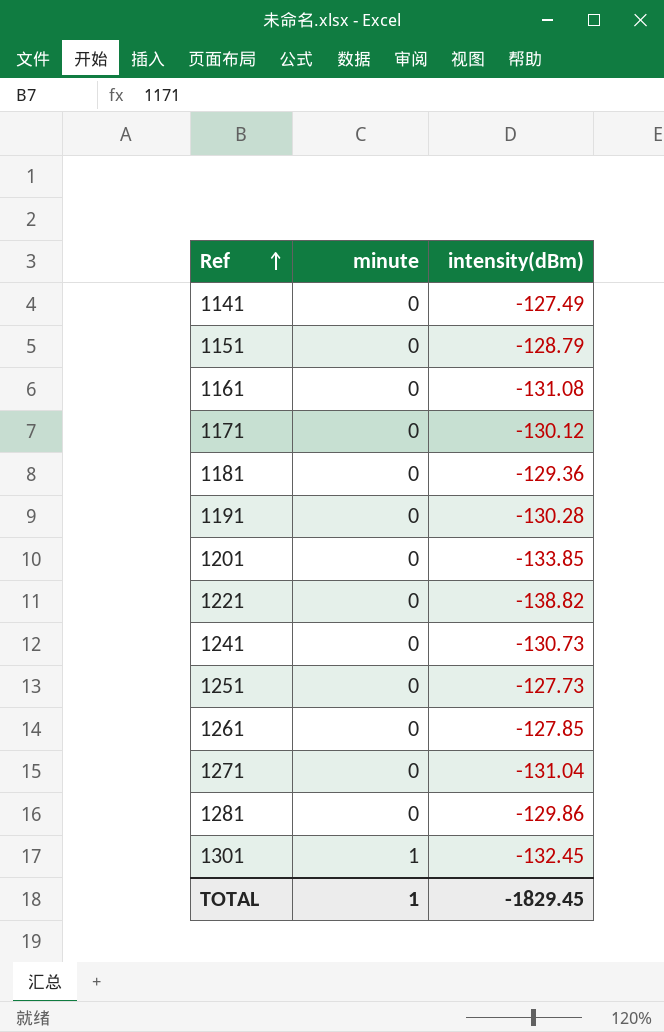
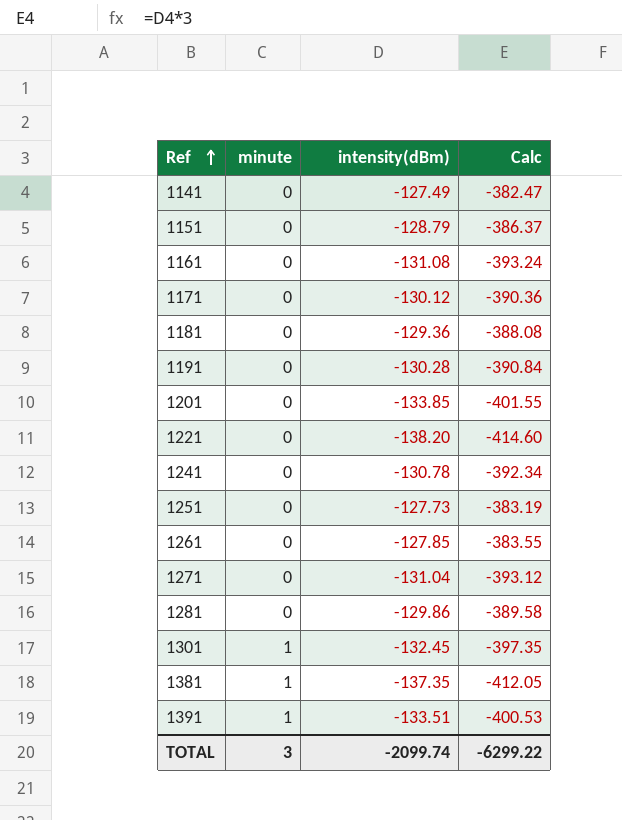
column Calc | formula: none -> [intensity(dBm)] * 3
1221 | intensity(dBm): -138.82 -> -138.20
1241 | intensity(dBm): -130.73 -> -130.78
row 1381: none -> 1 | -137.35 | -412.05
row 1391: none -> 1 | -133.51 | -400.53
TOTAL | minute: 1 -> 3
TOTAL | intensity(dBm): -1829.45 -> -2099.74

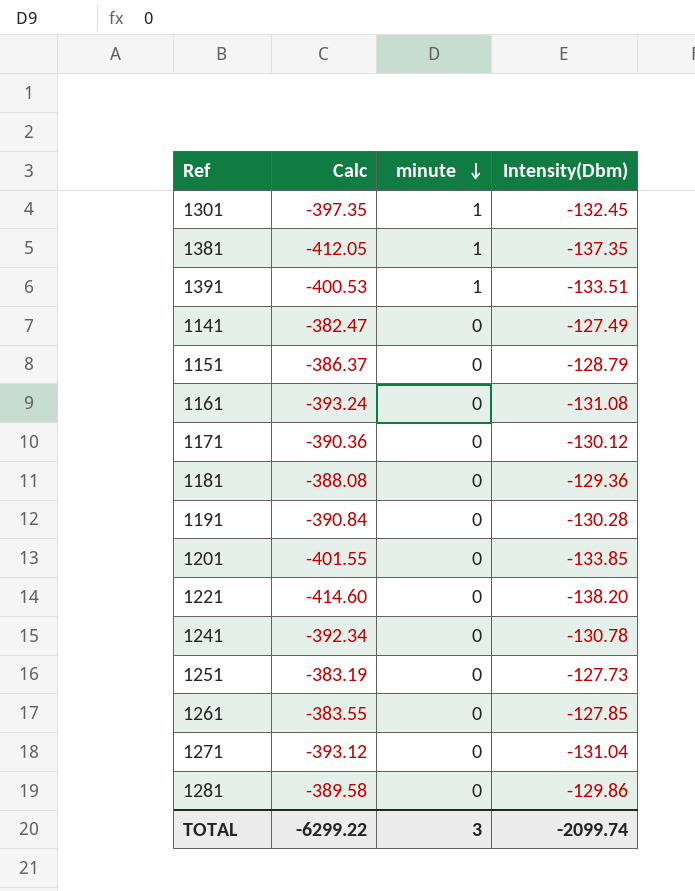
row order: Ref ascending -> minute descending
column Calc | position: 4 -> 2
column name: intensity(dBm) -> Intensity(Dbm)

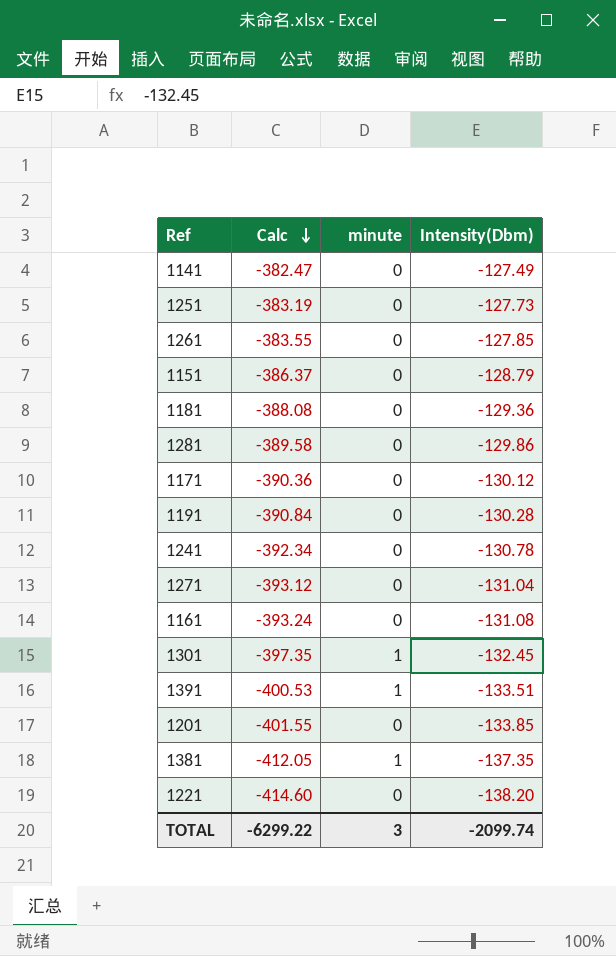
row order: minute descending -> Calc descending

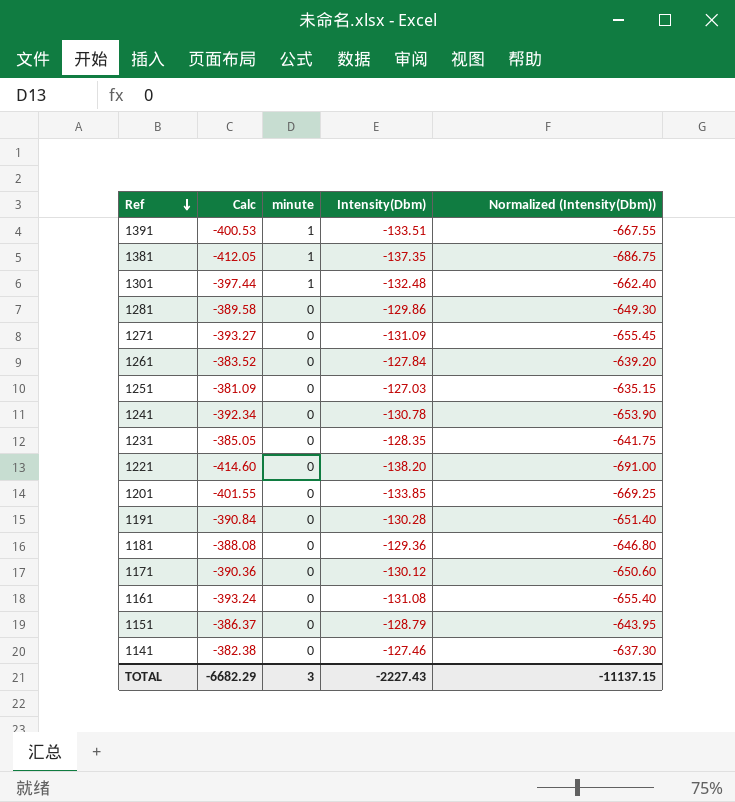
row order: Calc descending -> Ref descending
column Normalized (Intensity(Dbm)) | formula: none -> [Intensity(Dbm)] * 5
1301 | Calc: -397.35 -> -397.44
1301 | Intensity(Dbm): -132.45 -> -132.48
1271 | Calc: -393.12 -> -393.27
1271 | Intensity(Dbm): -131.04 -> -131.09
1261 | Calc: -383.55 -> -383.52
1261 | Intensity(Dbm): -127.85 -> -127.84
1251 | Calc: -383.19 -> -381.09
1251 | Intensity(Dbm): -127.73 -> -127.03
row 1231: none -> -385.05 | 0 | -128.35 | -641.75
1141 | Calc: -382.47 -> -382.38
1141 | Intensity(Dbm): -127.49 -> -127.46
TOTAL | Calc: -6299.22 -> -6682.29
TOTAL | Intensity(Dbm): -2099.74 -> -2227.43

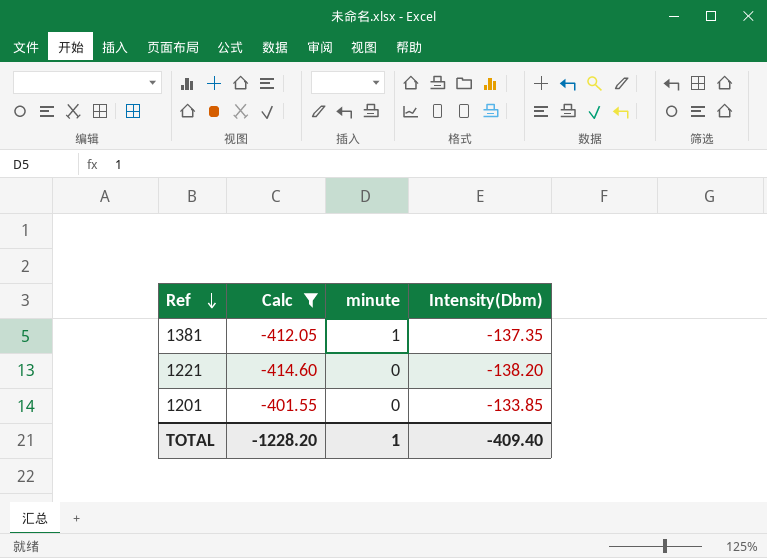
filter: none -> Calc <= -401.55
column Normalized (Intensity(Dbm)) | formula: [Intensity(Dbm)] * 5 -> none
TOTAL | Calc: -6682.29 -> -1228.20
TOTAL | minute: 3 -> 1
TOTAL | Intensity(Dbm): -2227.43 -> -409.40

